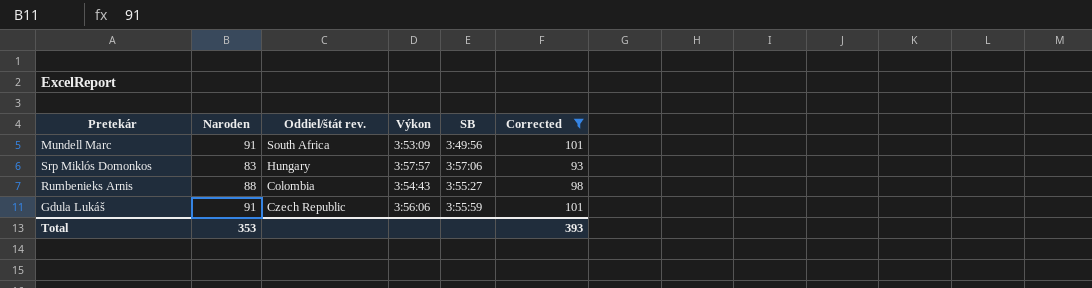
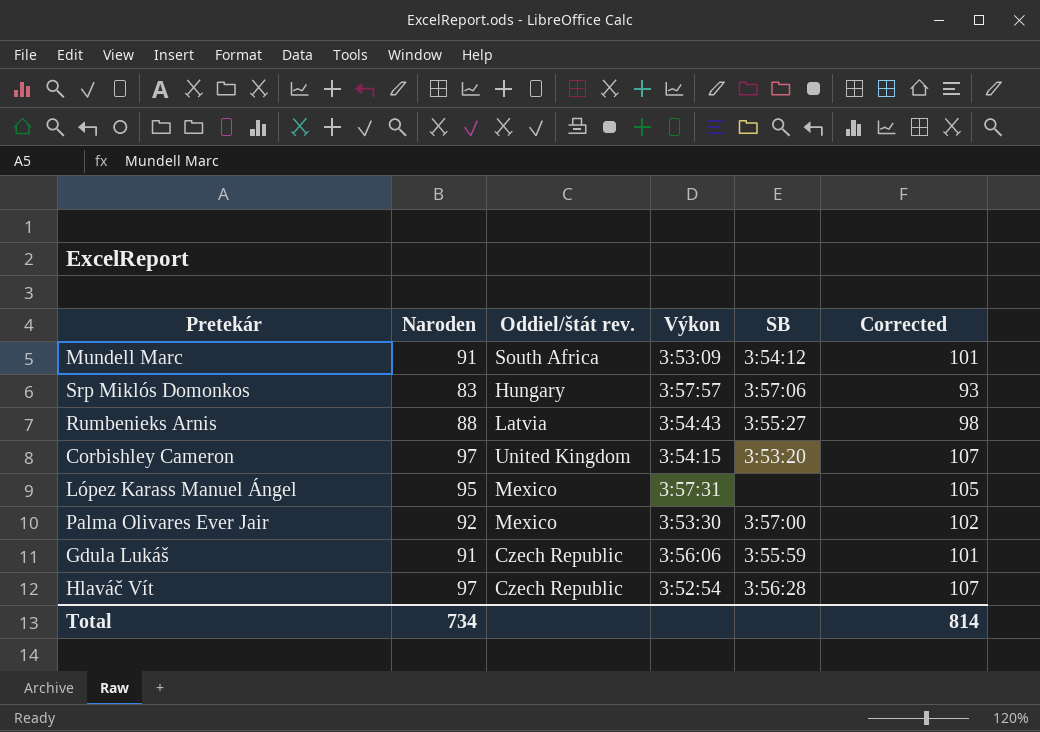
filter: Corrected <= 101 -> none
Mundell Marc | SB: 3:49:56 -> 3:54:12
Rumbenieks Arnis | Oddiel/štát rev.: Colombia -> Latvia
Total | Naroden: 353 -> 734
Total | Corrected: 393 -> 814

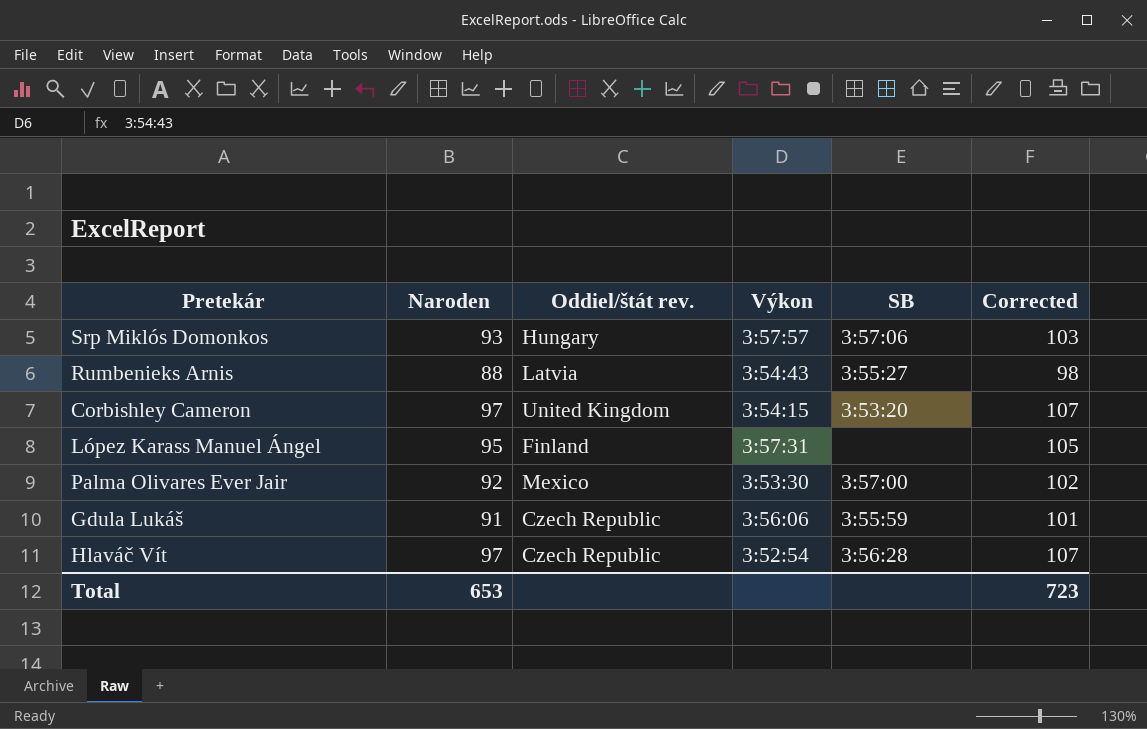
row Mundell Marc: 91 | South Africa | 3:53:09 | 3:54:12 | 101 -> none
Srp Miklós Domonkos | Naroden: 83 -> 93
Srp Miklós Domonkos | Corrected: 93 -> 103
López Karass Manuel Ángel | Oddiel/štát rev.: Mexico -> Finland
Total | Naroden: 734 -> 653
Total | Corrected: 814 -> 723

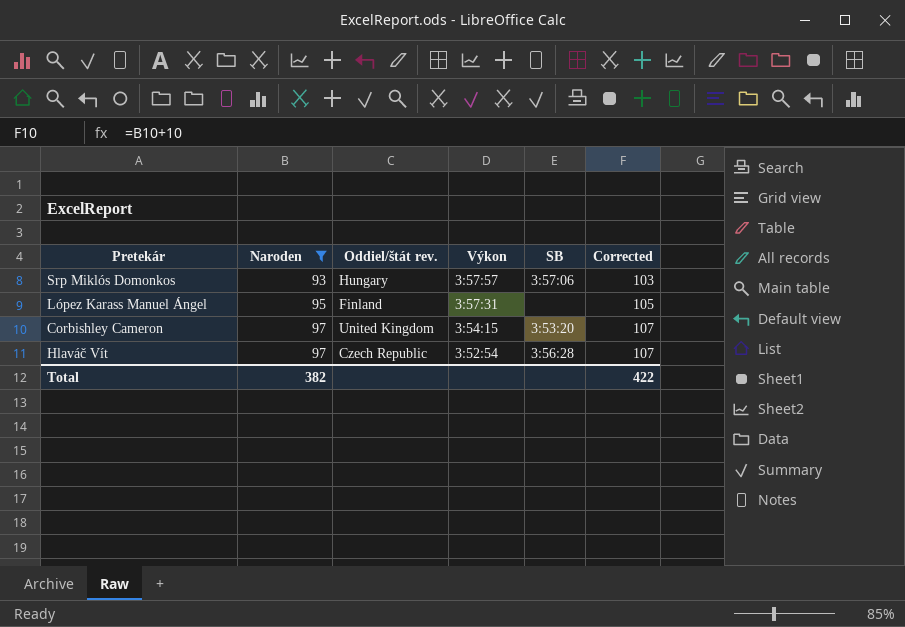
filter: none -> Naroden >= 93
row order: none -> Naroden ascending
Total | Naroden: 653 -> 382
Total | Corrected: 723 -> 422

